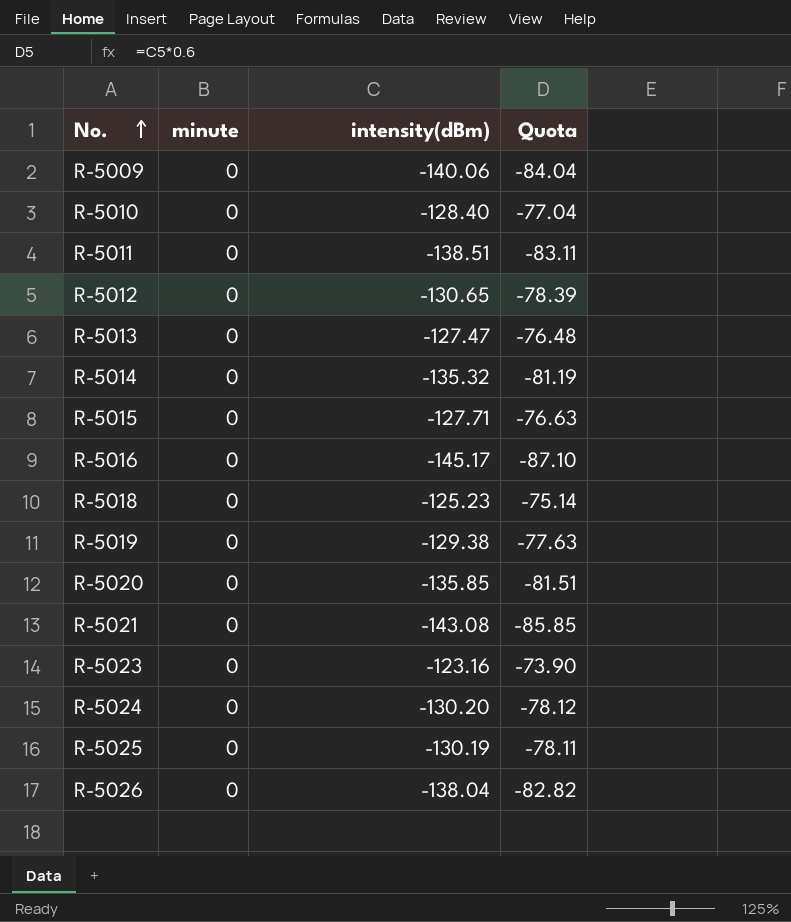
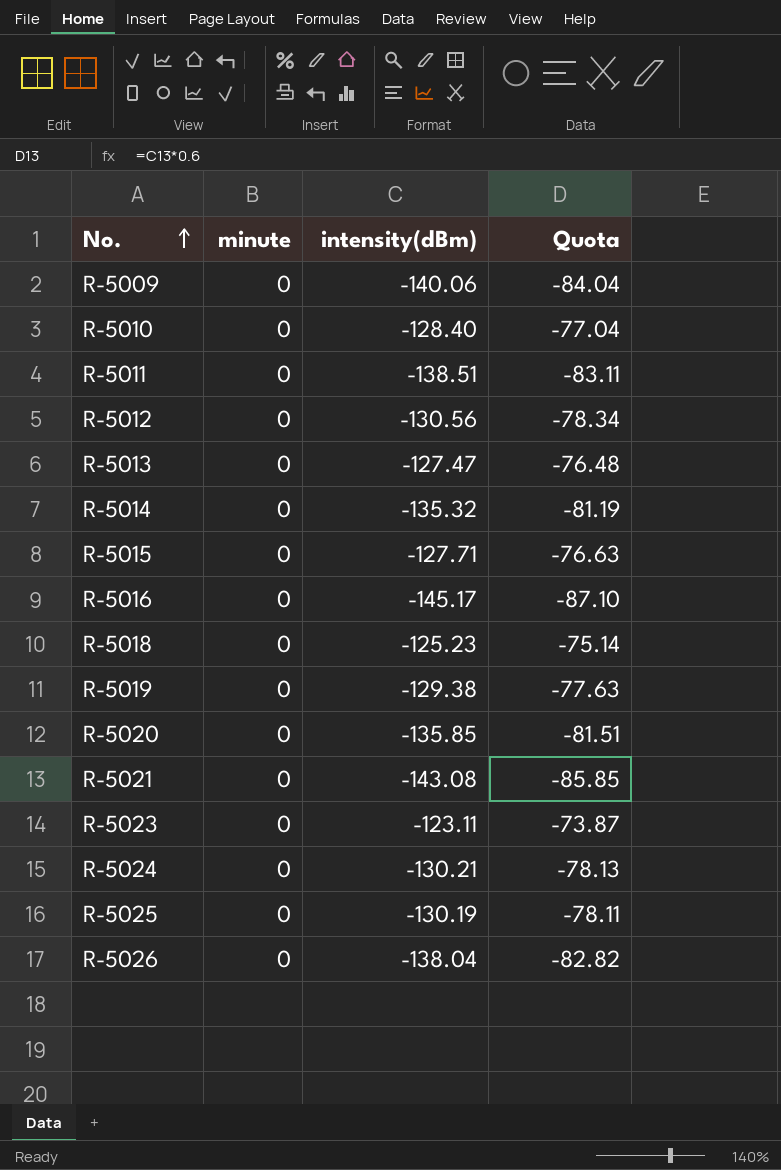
R-5012 | intensity(dBm): -130.65 -> -130.56
R-5012 | Quota: -78.39 -> -78.34
R-5023 | intensity(dBm): -123.16 -> -123.11
R-5023 | Quota: -73.90 -> -73.87
R-5024 | intensity(dBm): -130.20 -> -130.21
R-5024 | Quota: -78.12 -> -78.13

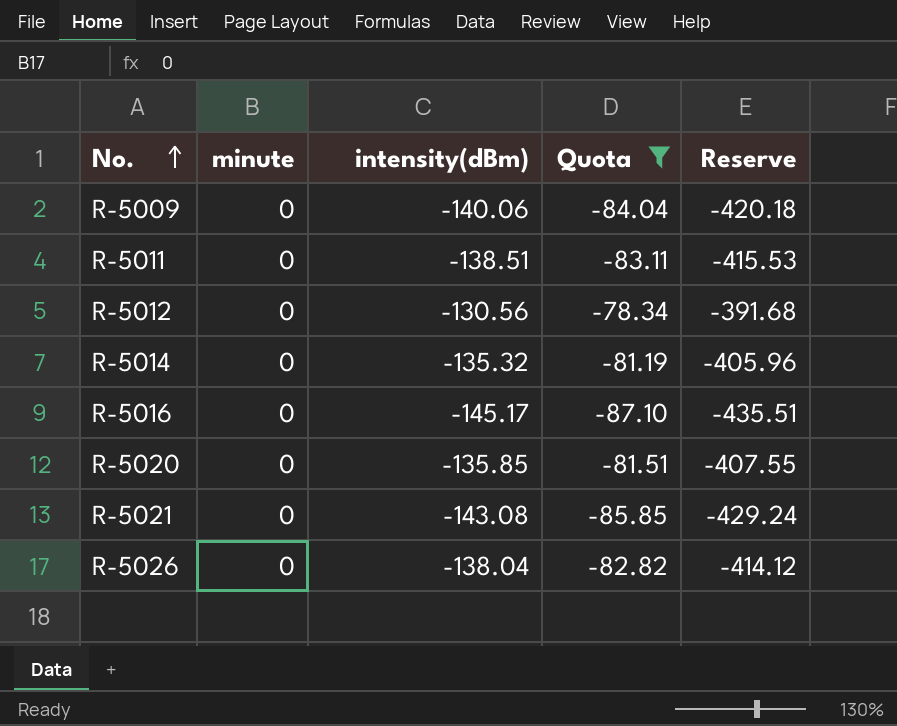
filter: none -> Quota <= -78.34
column Reserve | formula: none -> [intensity(dBm)] * 3

